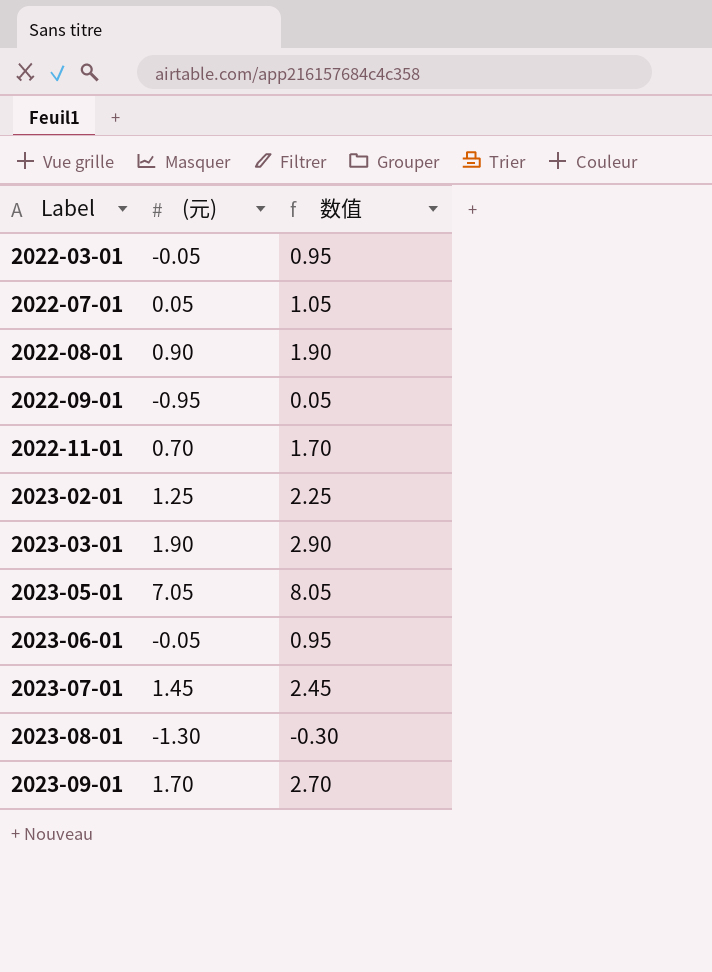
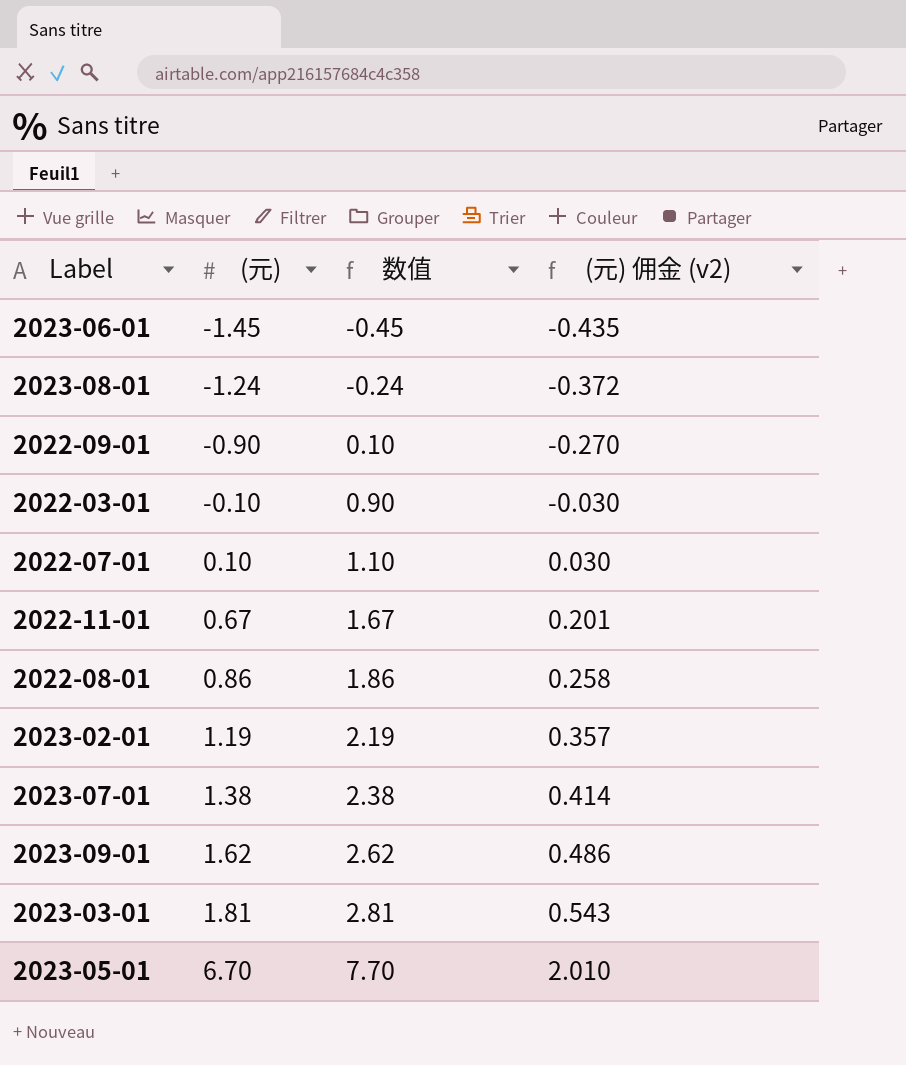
row order: Label ascending -> (元) ascending
column (元) 佣金 (v2) | formula: none -> [(元)] * 0.3
2023-06-01 | (元): -0.05 -> -1.45
2023-06-01 | 数值: 0.95 -> -0.45
2023-08-01 | (元): -1.30 -> -1.24
2023-08-01 | 数值: -0.30 -> -0.24
2022-09-01 | (元): -0.95 -> -0.90
2022-09-01 | 数值: 0.05 -> 0.10
2022-03-01 | (元): -0.05 -> -0.10
2022-03-01 | 数值: 0.95 -> 0.90
2022-07-01 | (元): 0.05 -> 0.10
2022-07-01 | 数值: 1.05 -> 1.10
2022-11-01 | (元): 0.70 -> 0.67
2022-11-01 | 数值: 1.70 -> 1.67
2022-08-01 | (元): 0.90 -> 0.86
2022-08-01 | 数值: 1.90 -> 1.86
2023-02-01 | (元): 1.25 -> 1.19
2023-02-01 | 数值: 2.25 -> 2.19
2023-07-01 | (元): 1.45 -> 1.38
2023-07-01 | 数值: 2.45 -> 2.38
2023-09-01 | (元): 1.70 -> 1.62
2023-09-01 | 数值: 2.70 -> 2.62
2023-03-01 | (元): 1.90 -> 1.81
2023-03-01 | 数值: 2.90 -> 2.81
2023-05-01 | (元): 7.05 -> 6.70
2023-05-01 | 数值: 8.05 -> 7.70

